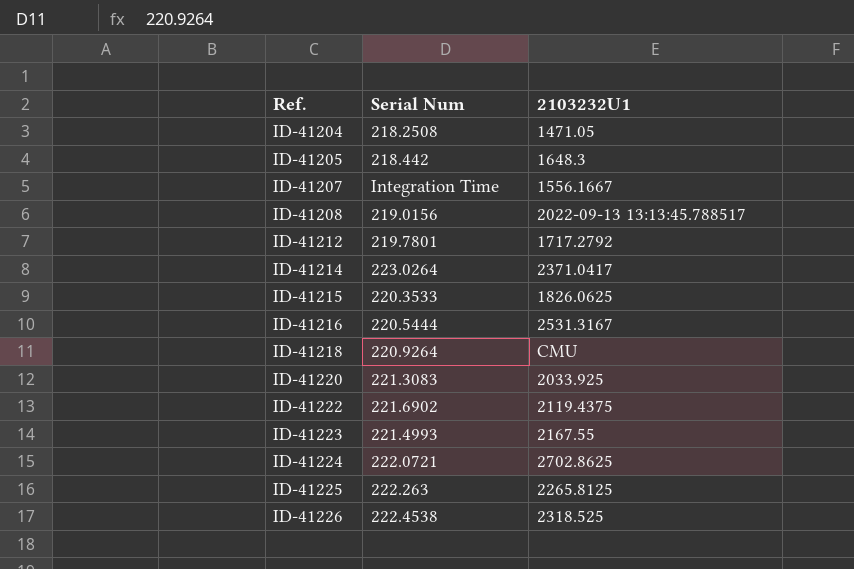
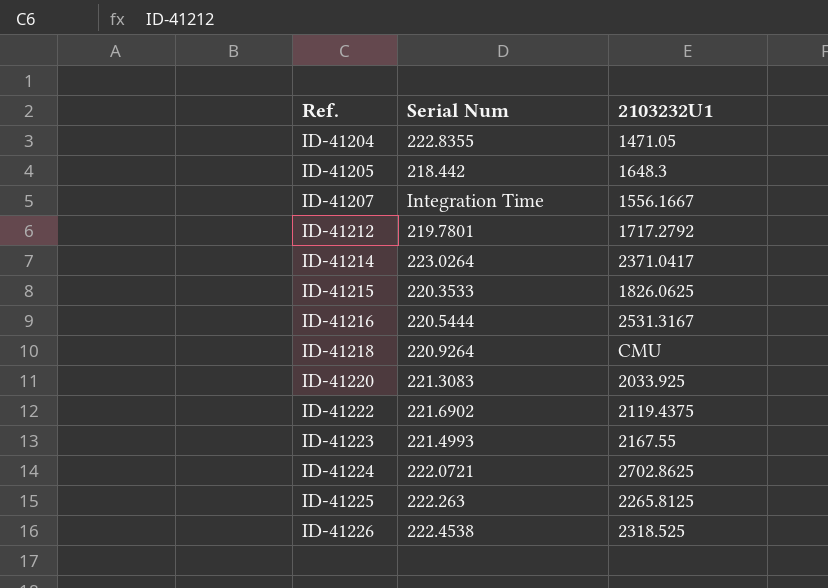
row ID-41208: 219.0156 | 2022-09-13 13:13:45.788517 -> none
ID-41204 | Serial Num: 218.2508 -> 222.8355

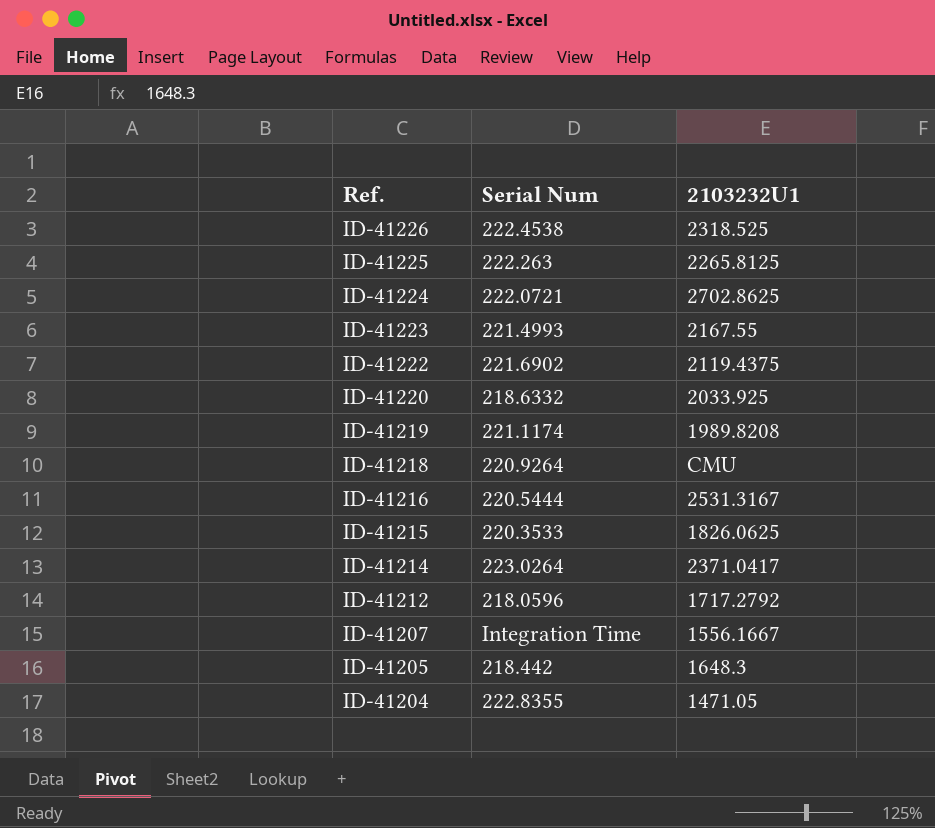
row order: Ref. ascending -> Ref. descending
ID-41220 | Serial Num: 221.3083 -> 218.6332
row ID-41219: none -> 221.1174 | 1989.8208
ID-41212 | Serial Num: 219.7801 -> 218.0596

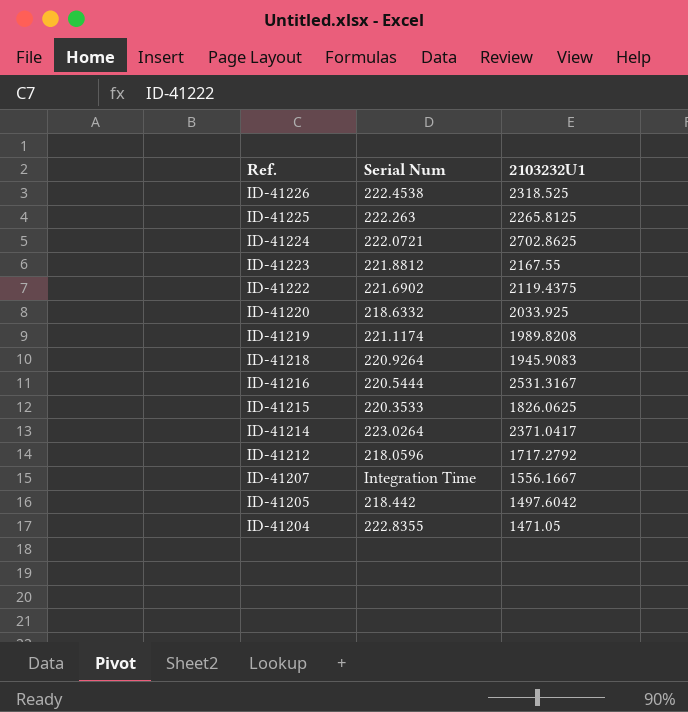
ID-41223 | Serial Num: 221.4993 -> 221.8812
ID-41218 | 2103232U1: CMU -> 1945.9083
ID-41205 | 2103232U1: 1648.3 -> 1497.6042

